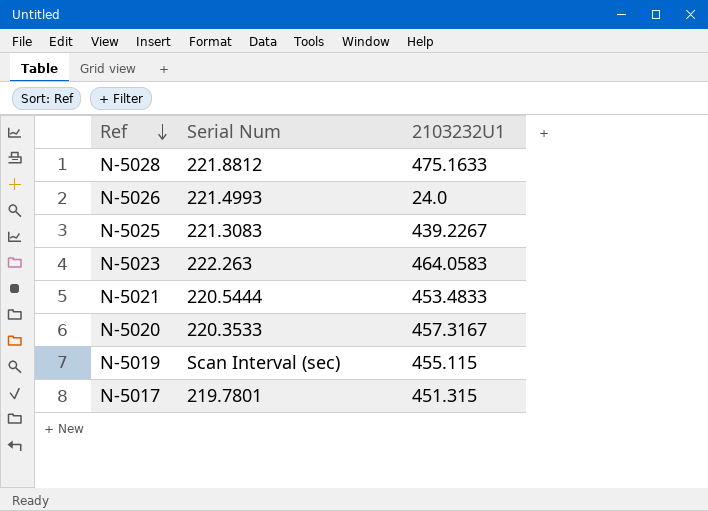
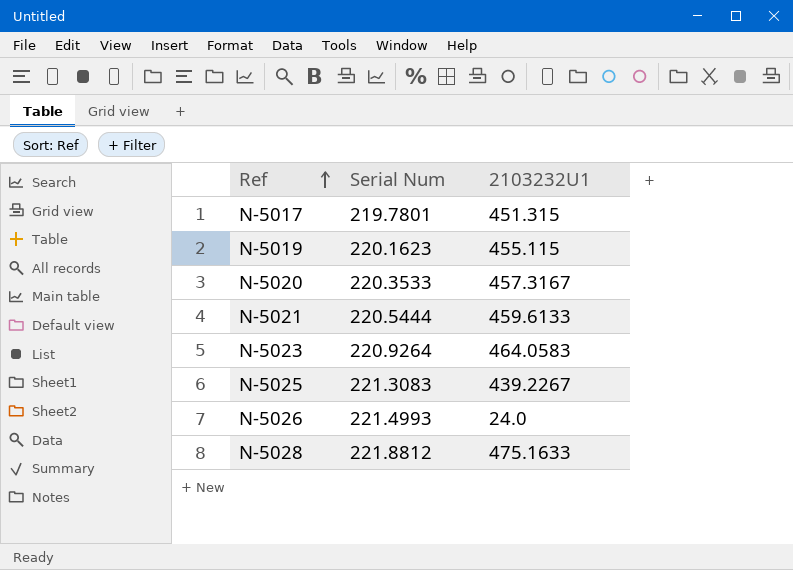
row order: Ref descending -> Ref ascending
N-5019 | Serial Num: Scan Interval (sec) -> 220.1623
N-5021 | 2103232U1: 453.4833 -> 459.6133
N-5023 | Serial Num: 222.263 -> 220.9264

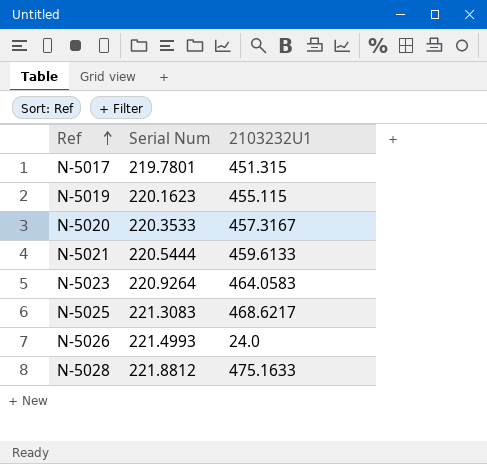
N-5025 | 2103232U1: 439.2267 -> 468.6217

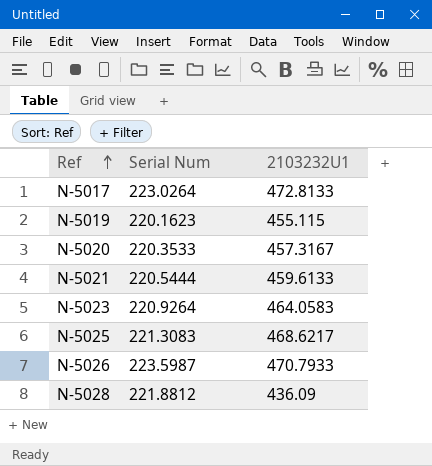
N-5017 | Serial Num: 219.7801 -> 223.0264
N-5017 | 2103232U1: 451.315 -> 472.8133
N-5026 | Serial Num: 221.4993 -> 223.5987
N-5026 | 2103232U1: 24.0 -> 470.7933
N-5028 | 2103232U1: 475.1633 -> 436.09

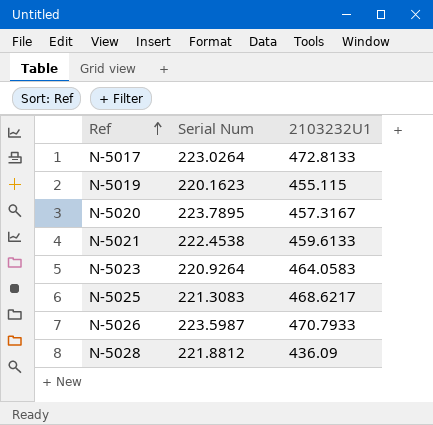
N-5020 | Serial Num: 220.3533 -> 223.7895
N-5021 | Serial Num: 220.5444 -> 222.4538

